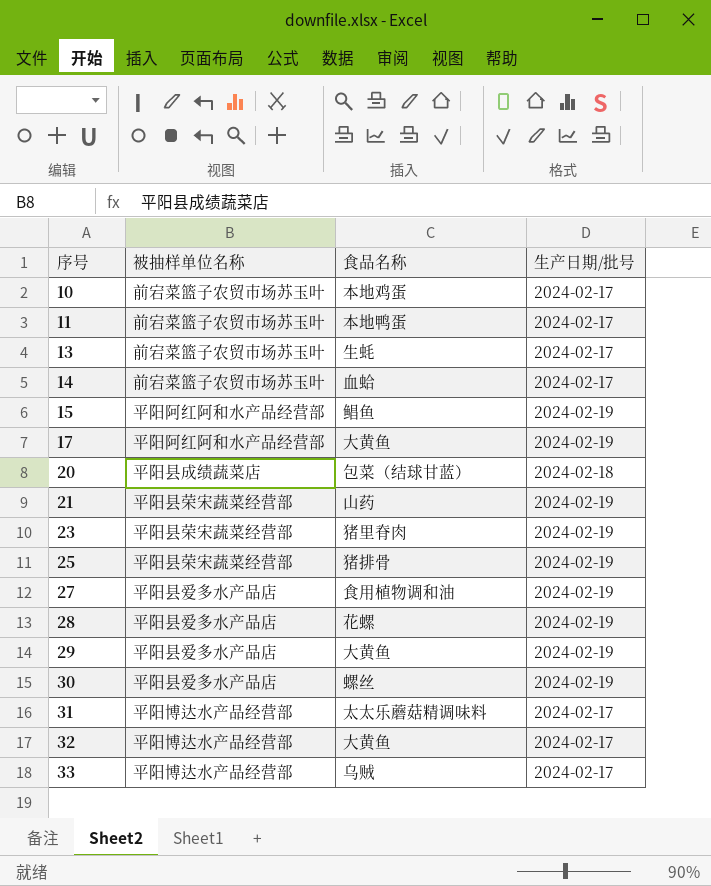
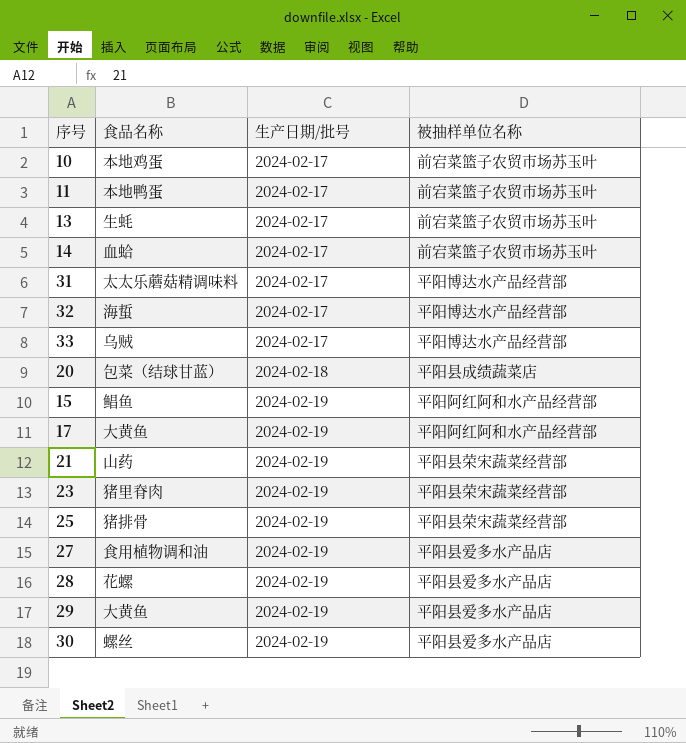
row order: 序号 ascending -> 生产日期/批号 ascending
column 被抽样单位名称 | position: 2 -> 4
32 | 食品名称: 大黄鱼 -> 海蜇

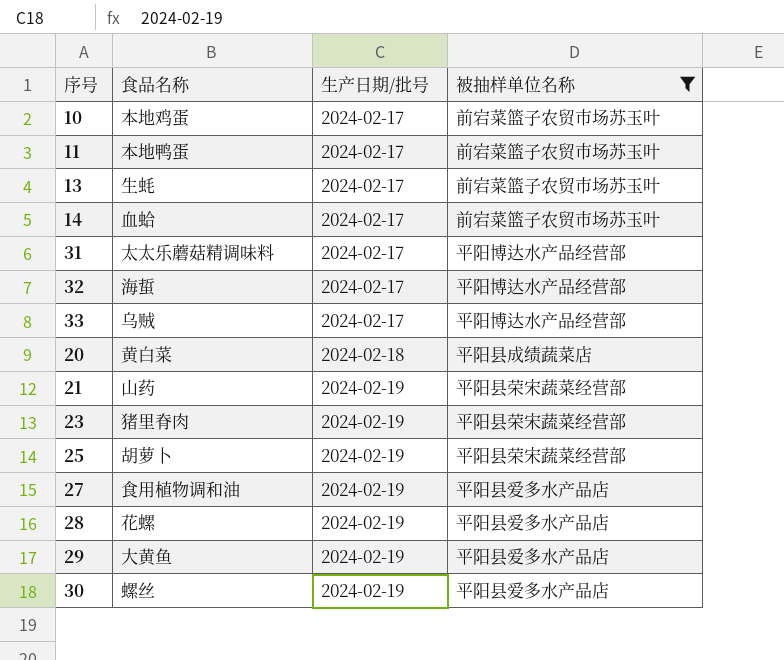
filter: none -> 被抽样单位名称 != 平阳阿红阿和水产品经营部
20 | 食品名称: 包菜（结球甘蓝） -> 黄白菜
25 | 食品名称: 猪排骨 -> 胡萝卜

